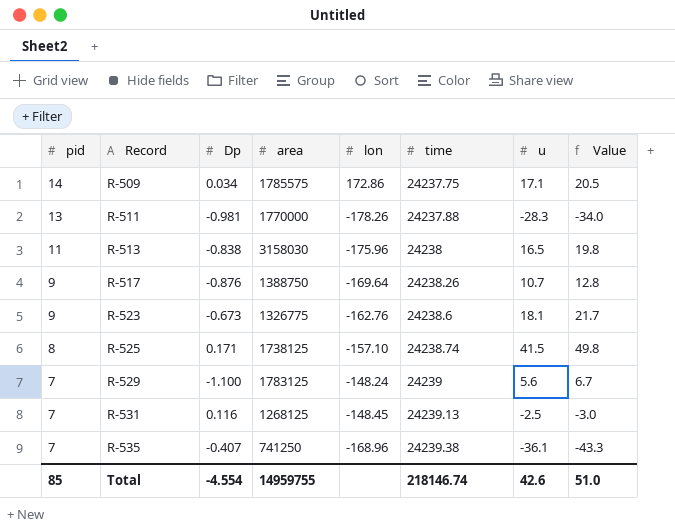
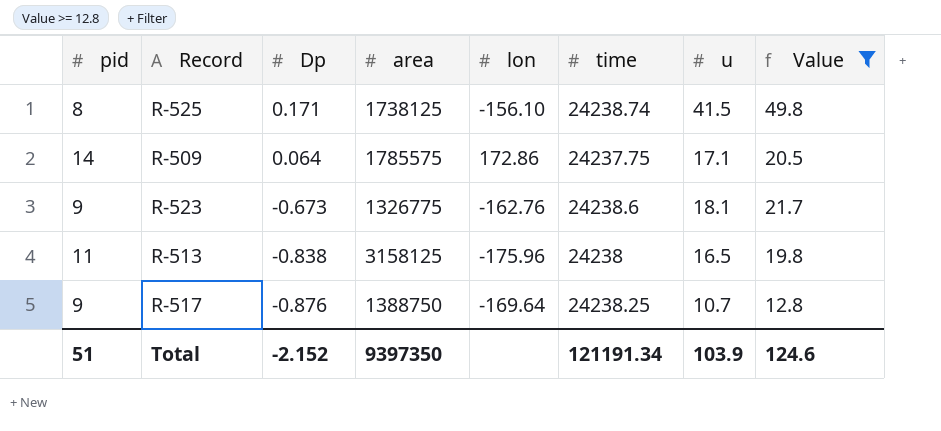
filter: none -> Value >= 12.8
row order: pid descending -> Dp descending
R-525 | lon: -157.10 -> -156.10
R-509 | Dp: 0.034 -> 0.064
R-513 | area: 3158030 -> 3158125
R-517 | time: 24238.26 -> 24238.25
Total | pid: 85 -> 51
Total | Dp: -4.554 -> -2.152
Total | area: 14959755 -> 9397350
Total | time: 218146.74 -> 121191.34
Total | u: 42.6 -> 103.9
Total | Value: 51.0 -> 124.6

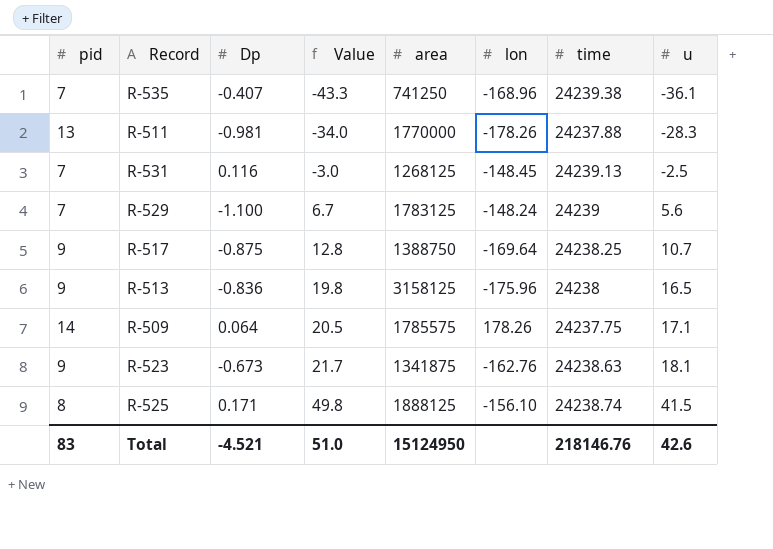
filter: Value >= 12.8 -> none
row order: Dp descending -> Value ascending
column Value | position: 8 -> 4
R-517 | Dp: -0.876 -> -0.875
R-513 | pid: 11 -> 9
R-513 | Dp: -0.838 -> -0.836
R-509 | lon: 172.86 -> 178.26
R-523 | area: 1326775 -> 1341875
R-523 | time: 24238.6 -> 24238.63
R-525 | area: 1738125 -> 1888125
Total | pid: 51 -> 83
Total | Dp: -2.152 -> -4.521
Total | Value: 124.6 -> 51.0
Total | area: 9397350 -> 15124950
Total | time: 121191.34 -> 218146.76
Total | u: 103.9 -> 42.6

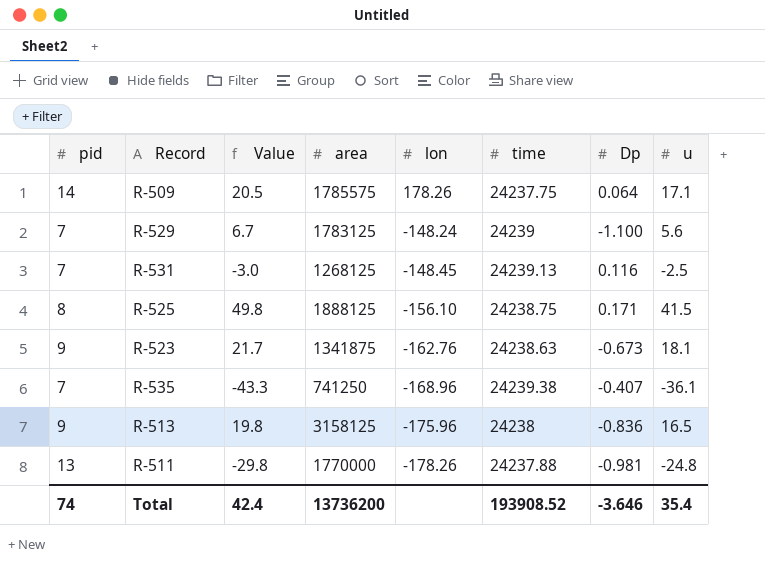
row order: Value ascending -> lon descending
column Dp | position: 3 -> 7
row R-517: 9 | -0.875 | 12.8 | 1388750 | -169.64 | 24238.25 | 10.7 -> none
R-525 | time: 24238.74 -> 24238.75
R-511 | Value: -34.0 -> -29.8
R-511 | u: -28.3 -> -24.8
Total | pid: 83 -> 74
Total | Value: 51.0 -> 42.4
Total | area: 15124950 -> 13736200
Total | time: 218146.76 -> 193908.52
Total | Dp: -4.521 -> -3.646
Total | u: 42.6 -> 35.4

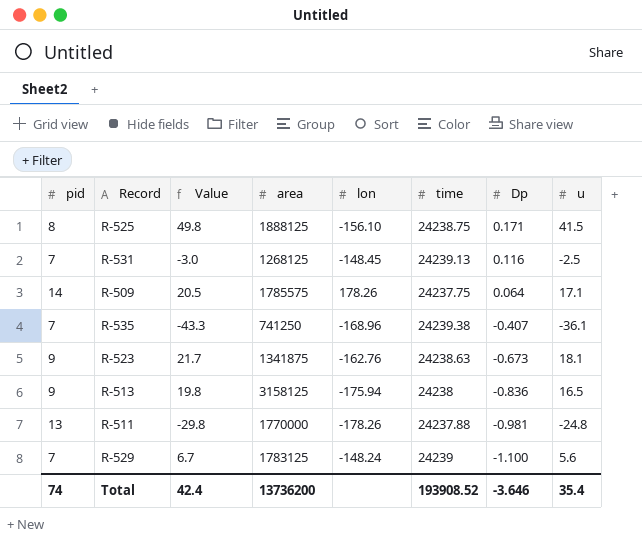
row order: lon descending -> Dp descending
R-513 | lon: -175.96 -> -175.94

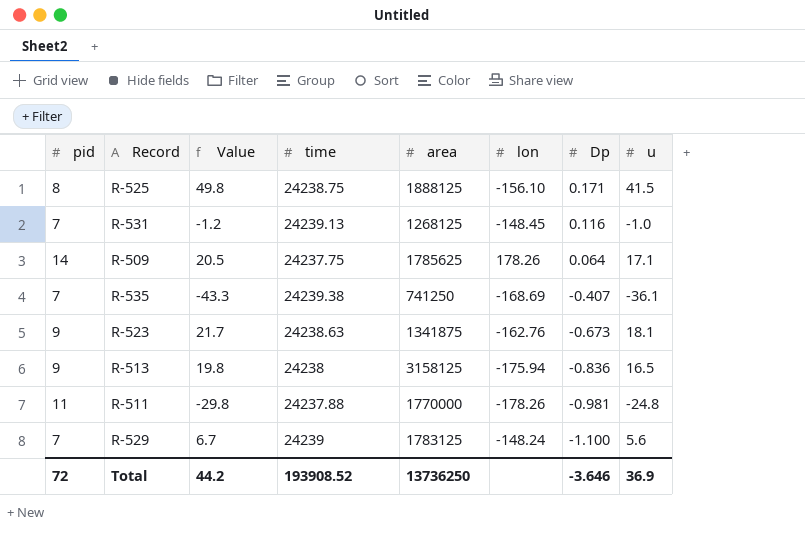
column time | position: 6 -> 4
R-531 | Value: -3.0 -> -1.2
R-531 | u: -2.5 -> -1.0
R-509 | area: 1785575 -> 1785625
R-535 | lon: -168.96 -> -168.69
R-511 | pid: 13 -> 11
Total | pid: 74 -> 72
Total | Value: 42.4 -> 44.2
Total | area: 13736200 -> 13736250
Total | u: 35.4 -> 36.9

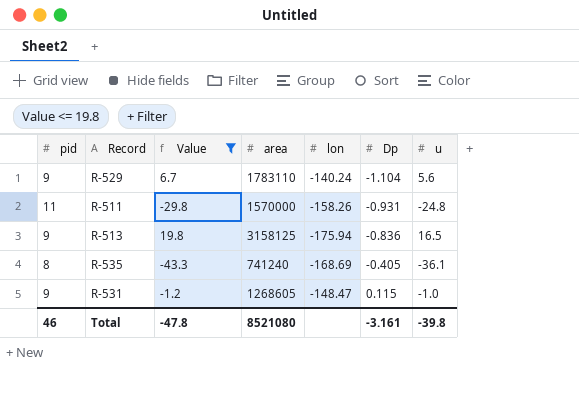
filter: none -> Value <= 19.8
row order: Dp descending -> Dp ascending
column time | position: 4 -> none
R-529 | pid: 7 -> 9
R-529 | area: 1783125 -> 1783110
R-529 | lon: -148.24 -> -140.24
R-529 | Dp: -1.100 -> -1.104
R-511 | area: 1770000 -> 1570000
R-511 | lon: -178.26 -> -158.26
R-511 | Dp: -0.981 -> -0.931
R-535 | pid: 7 -> 8
R-535 | area: 741250 -> 741240
R-535 | Dp: -0.407 -> -0.405
R-531 | pid: 7 -> 9
R-531 | area: 1268125 -> 1268605
R-531 | lon: -148.45 -> -148.47
R-531 | Dp: 0.116 -> 0.115
Total | pid: 72 -> 46
Total | Value: 44.2 -> -47.8
Total | area: 13736250 -> 8521080
Total | Dp: -3.646 -> -3.161
Total | u: 36.9 -> -39.8

